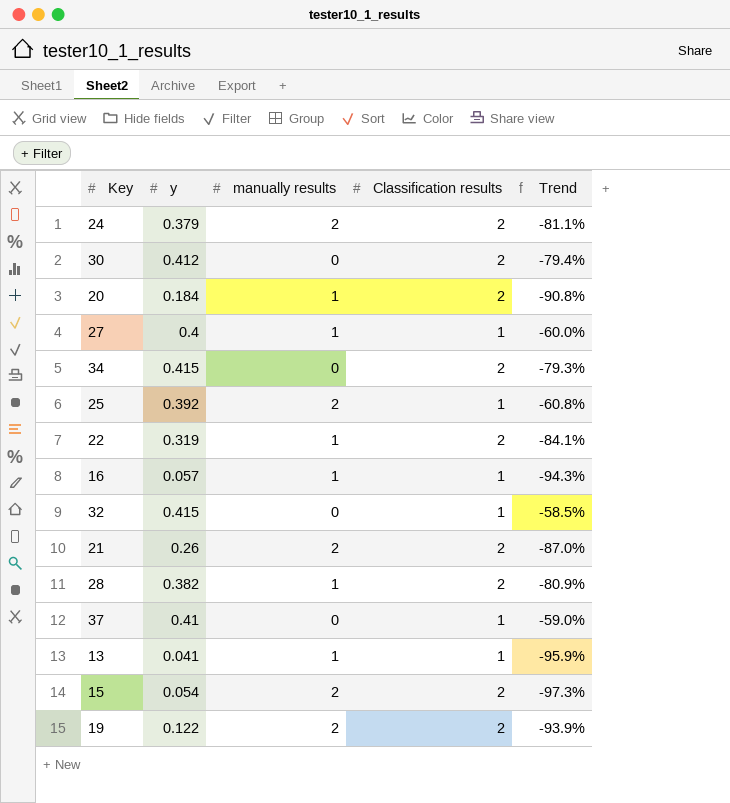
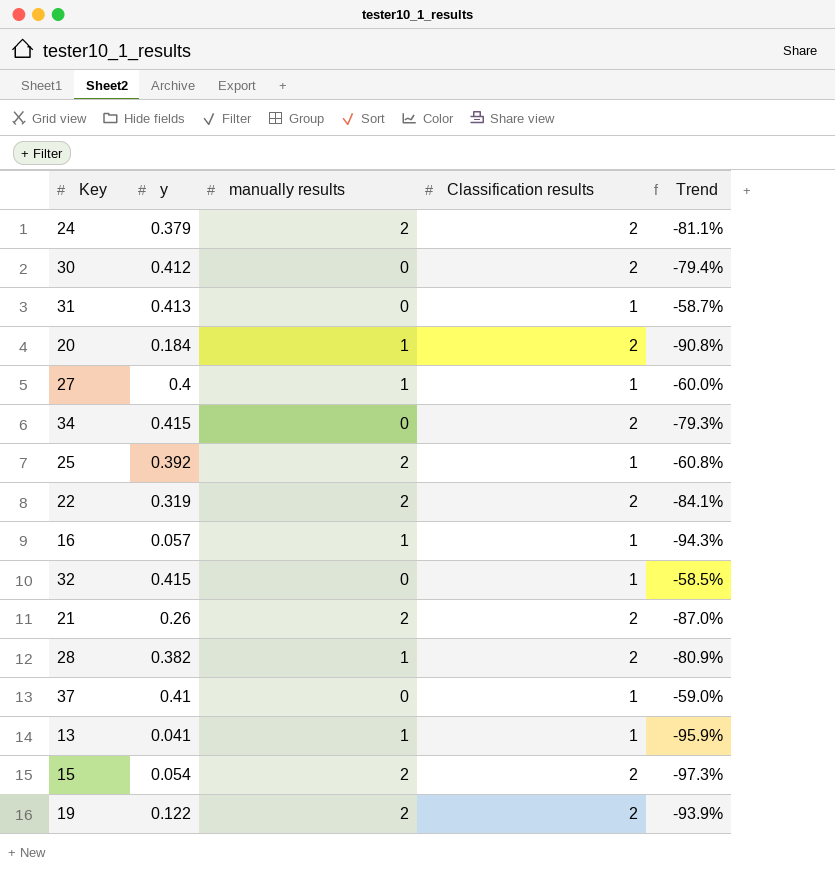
row 31: none -> 0.413 | 0 | 1 | -58.7%
22 | manually results: 1 -> 2

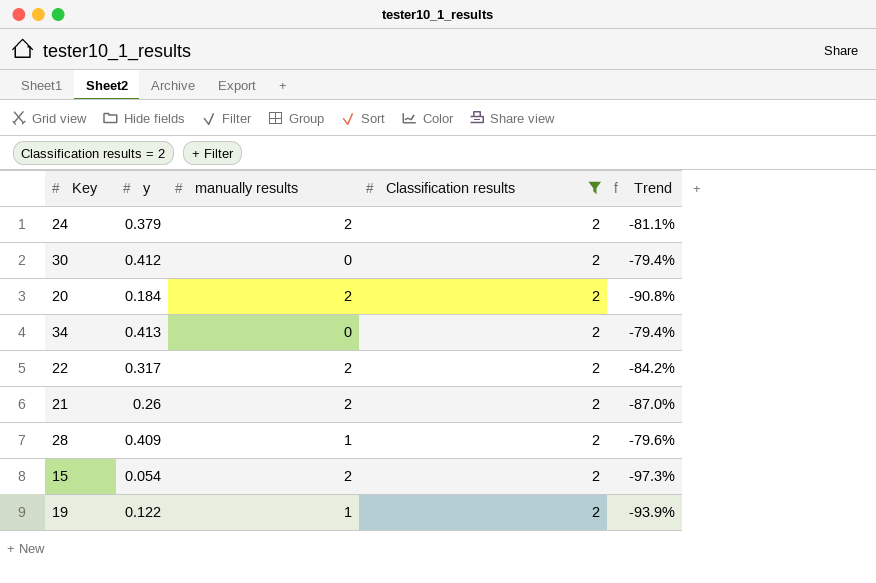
filter: none -> Classification results = 2
20 | manually results: 1 -> 2
34 | y: 0.415 -> 0.413
34 | Trend: -79.3% -> -79.4%
22 | y: 0.319 -> 0.317
22 | Trend: -84.1% -> -84.2%
28 | y: 0.382 -> 0.409
28 | Trend: -80.9% -> -79.6%
19 | manually results: 2 -> 1

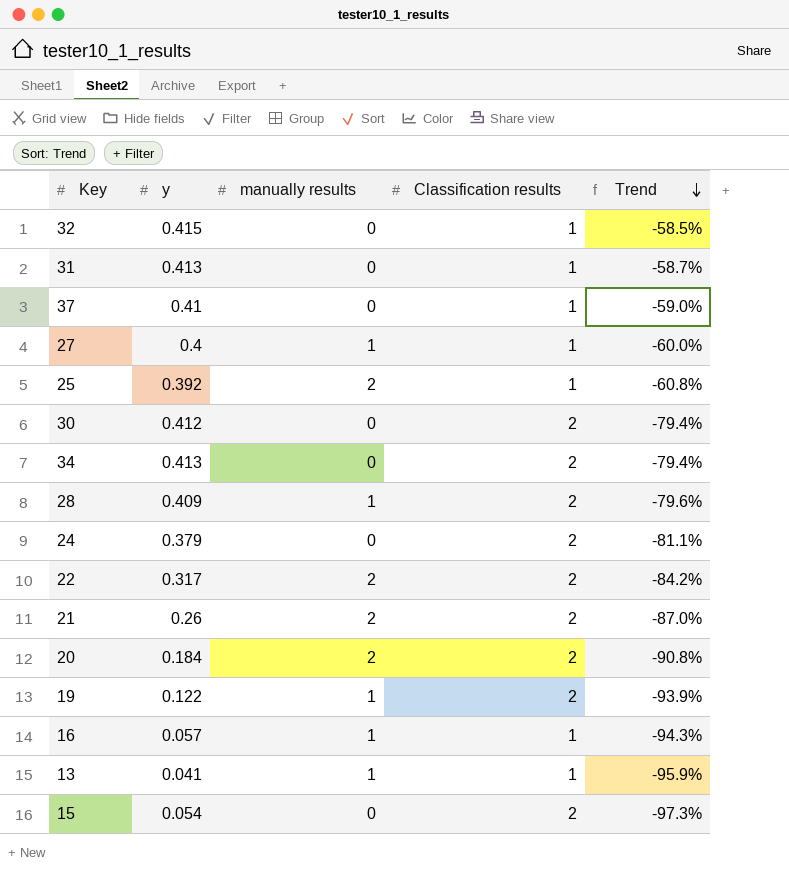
filter: Classification results = 2 -> none
row order: none -> Trend descending
24 | manually results: 2 -> 0
15 | manually results: 2 -> 0

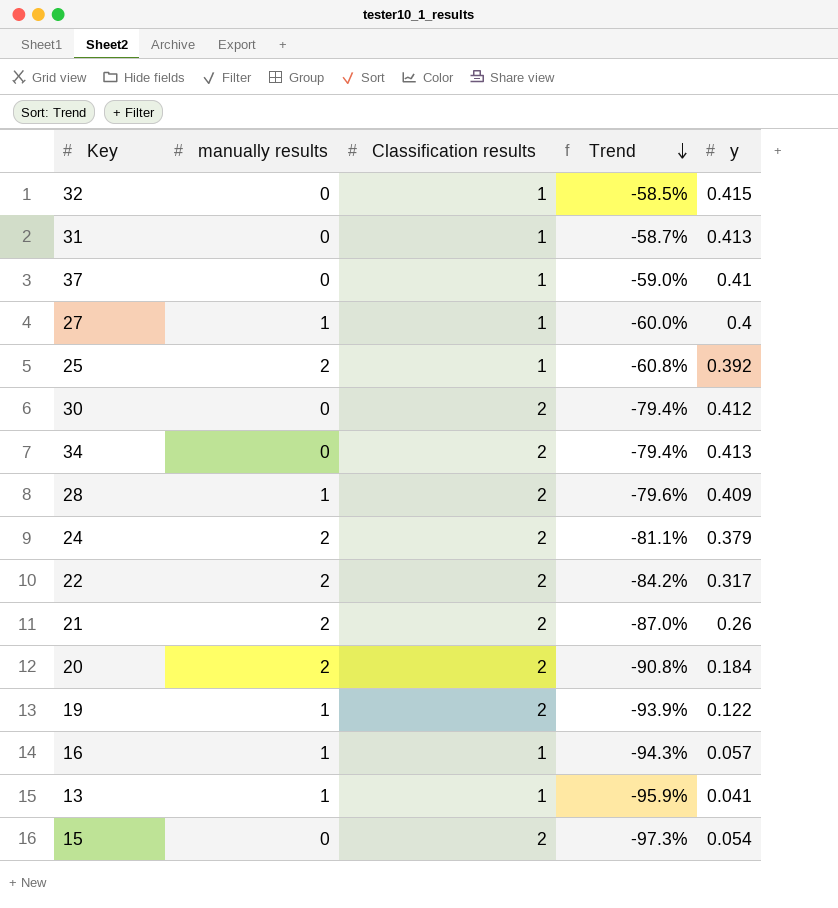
column y | position: 2 -> 5
24 | manually results: 0 -> 2

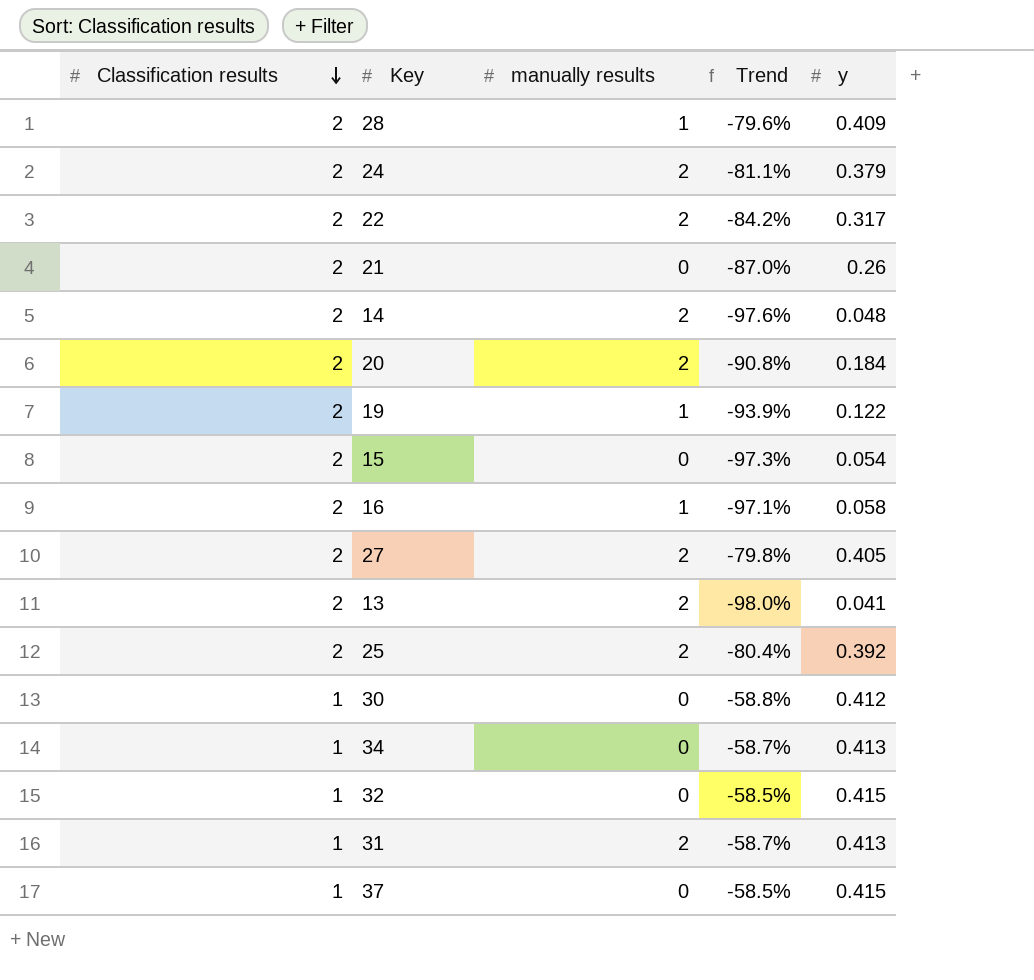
row order: Trend descending -> Classification results descending
column Classification results | position: 3 -> 1
21 | manually results: 2 -> 0
row 14: none -> 2 | 2 | -97.6% | 0.048
16 | Classification results: 1 -> 2
16 | Trend: -94.3% -> -97.1%
16 | y: 0.057 -> 0.058
27 | Classification results: 1 -> 2
27 | manually results: 1 -> 2
27 | Trend: -60.0% -> -79.8%
27 | y: 0.4 -> 0.405
13 | Classification results: 1 -> 2
13 | manually results: 1 -> 2
13 | Trend: -95.9% -> -98.0%
25 | Classification results: 1 -> 2
25 | Trend: -60.8% -> -80.4%
30 | Classification results: 2 -> 1
30 | Trend: -79.4% -> -58.8%
34 | Classification results: 2 -> 1
34 | Trend: -79.4% -> -58.7%
31 | manually results: 0 -> 2
37 | Trend: -59.0% -> -58.5%
37 | y: 0.41 -> 0.415

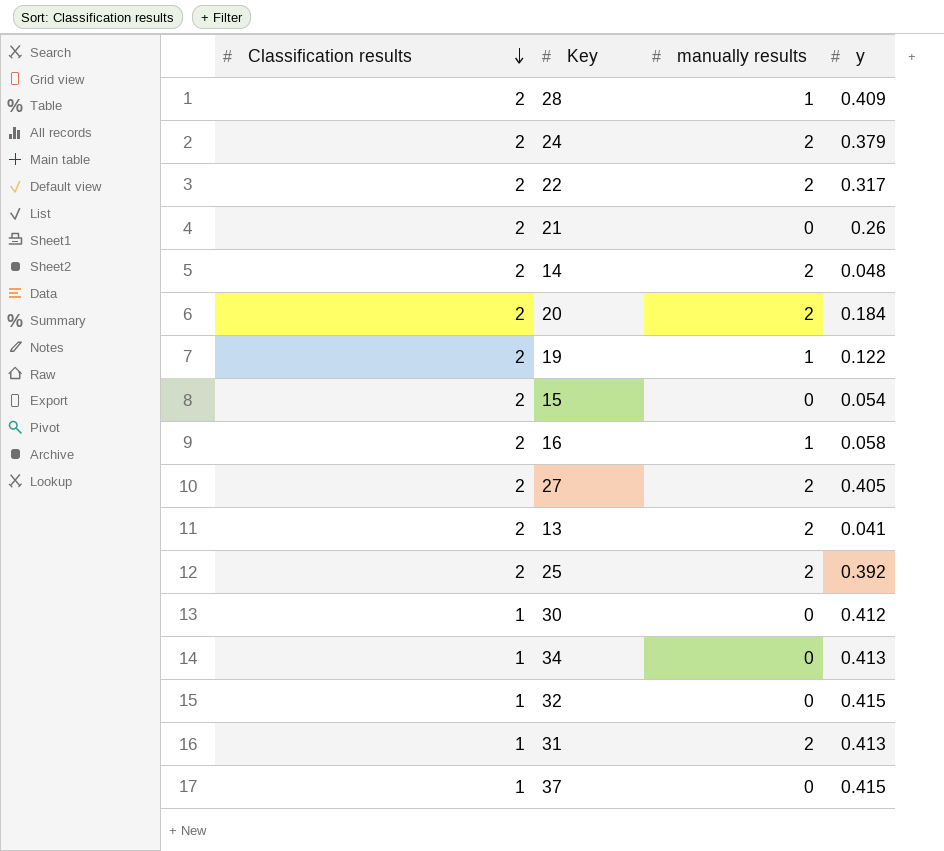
column Trend | formula: ([y] - [Classification results]) / [Classification results] -> none

